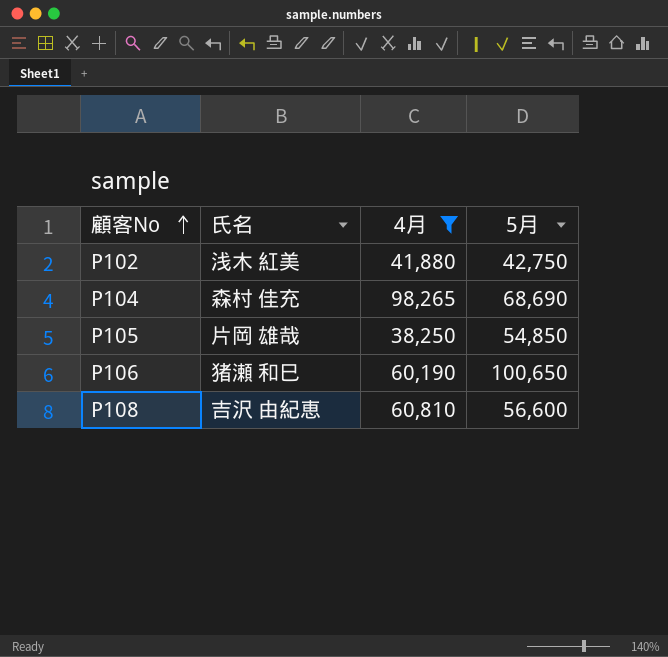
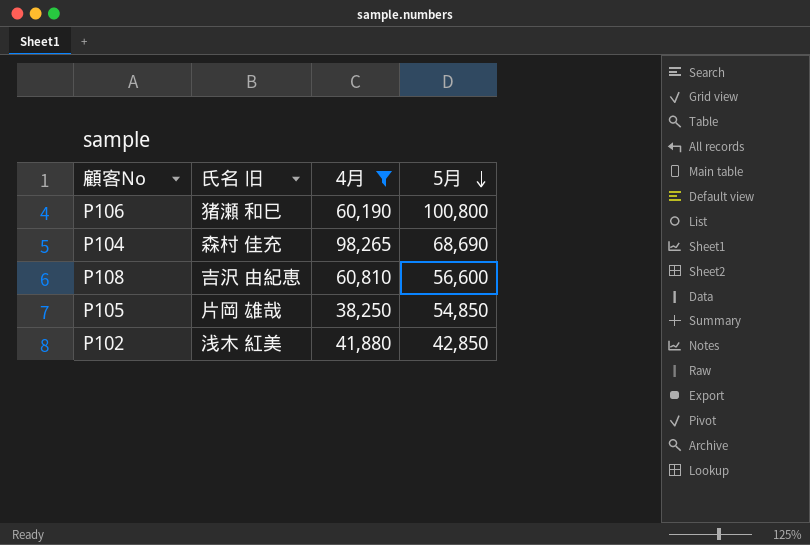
row order: 顧客No ascending -> 5月 descending
column name: 氏名 -> 氏名 旧
P106 | 5月: 100,650 -> 100,800
P102 | 5月: 42,750 -> 42,850

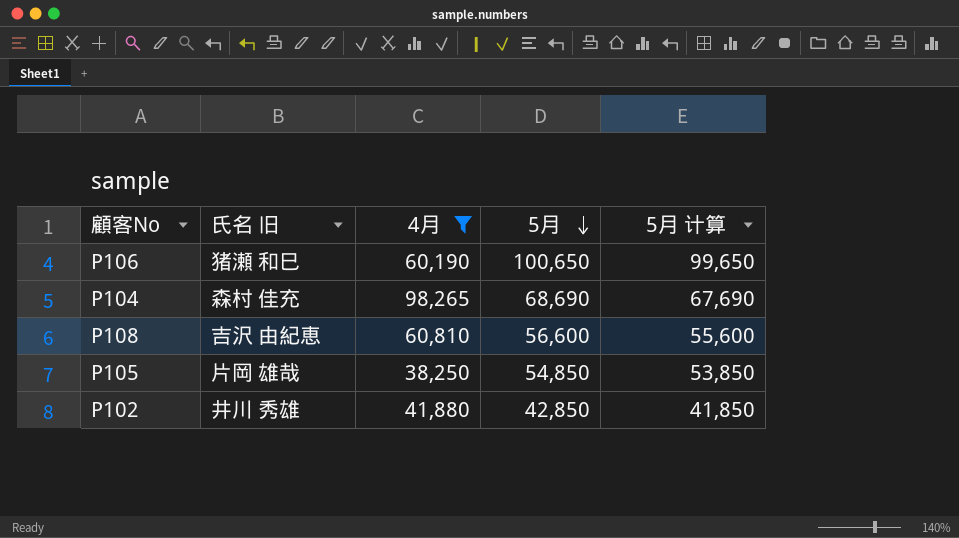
column 5月 计算 | formula: none -> [5月] - 1000
P106 | 5月: 100,800 -> 100,650
P102 | 氏名 旧: 浅木 紅美 -> 井川 秀雄

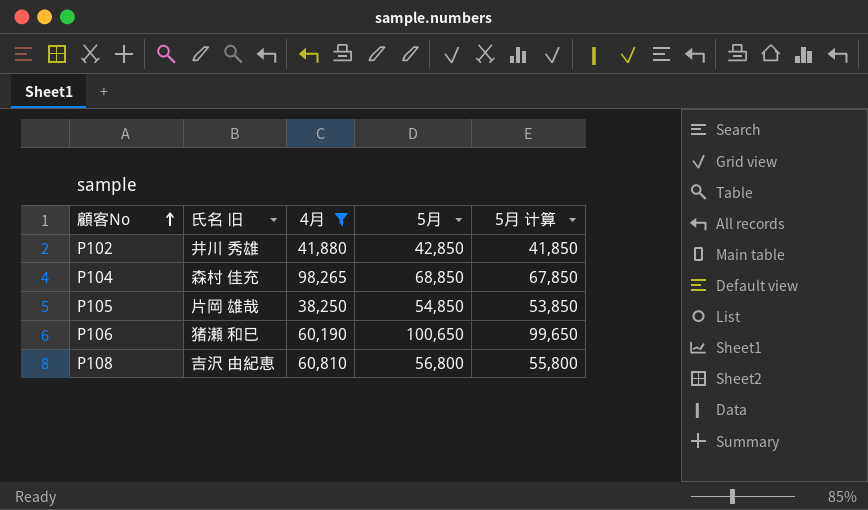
row order: 5月 descending -> 顧客No ascending
P104 | 5月: 68,690 -> 68,850
P104 | 5月 计算: 67,690 -> 67,850
P108 | 5月: 56,600 -> 56,800
P108 | 5月 计算: 55,600 -> 55,800

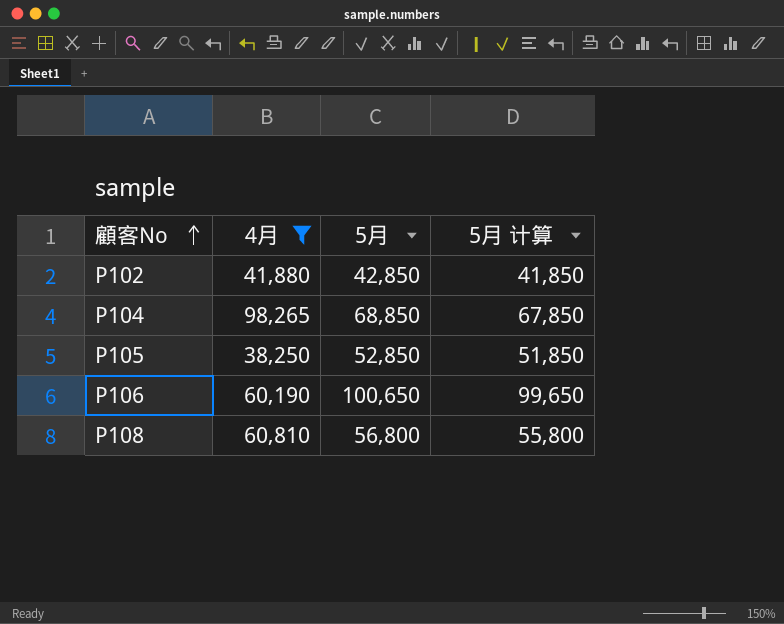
column 氏名 旧 | position: 2 -> none
P105 | 5月: 54,850 -> 52,850
P105 | 5月 计算: 53,850 -> 51,850

